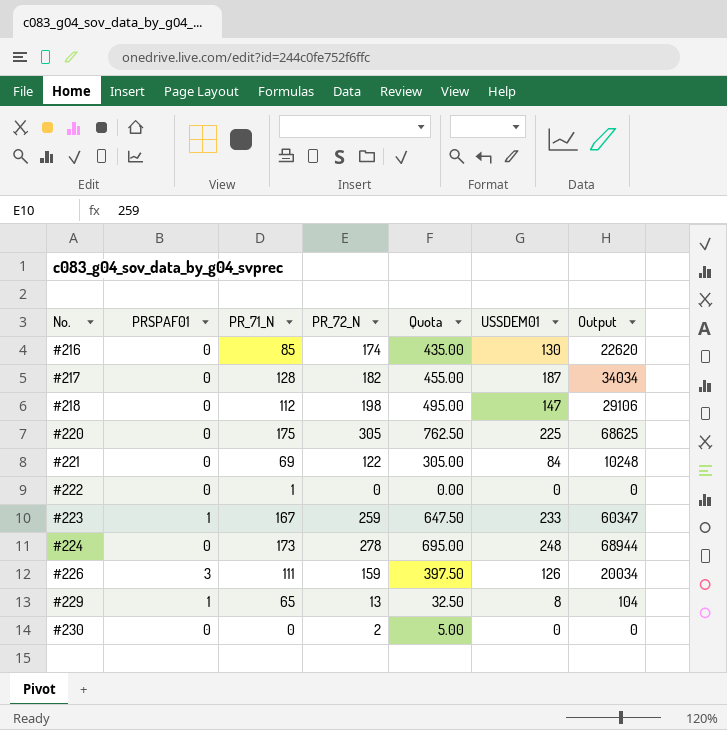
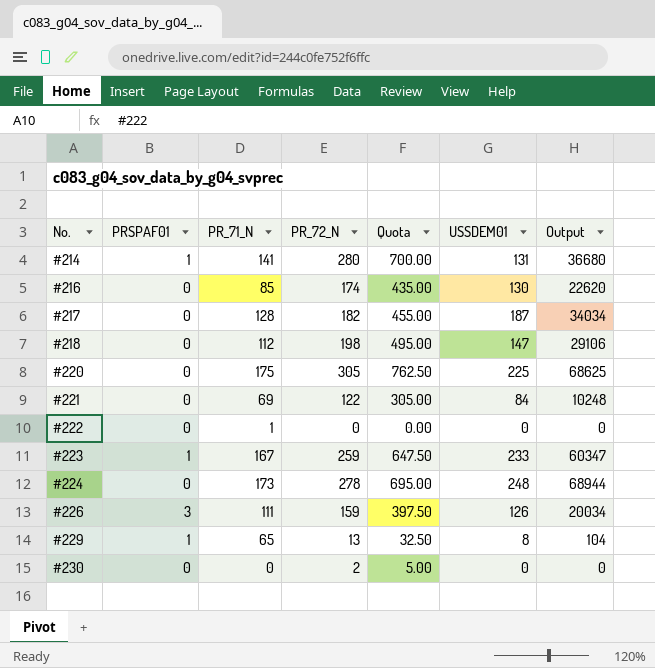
row #214: none -> 1 | 141 | 280 | 700.00 | 131 | 36680

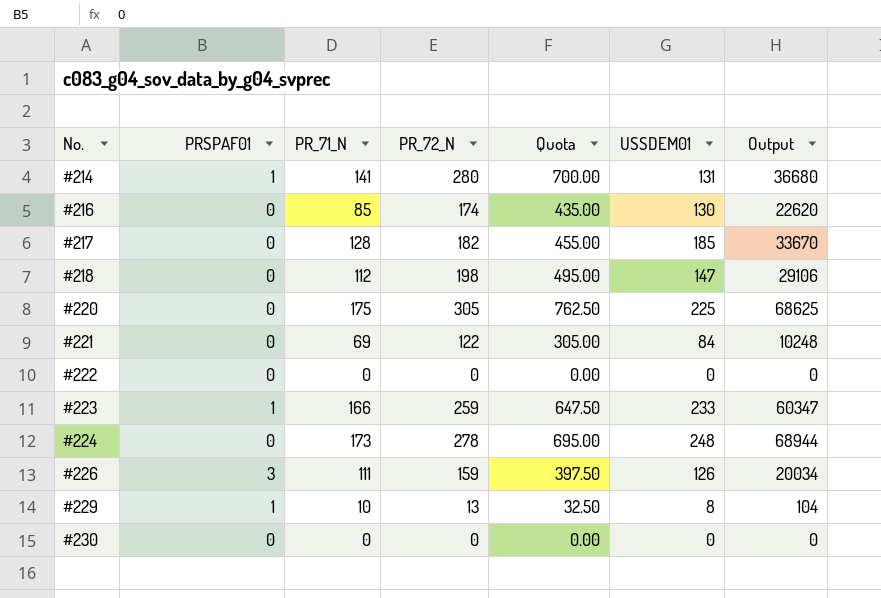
#217 | USSDEM01: 187 -> 185
#217 | Output: 34034 -> 33670
#222 | PR_71_N: 1 -> 0
#223 | PR_71_N: 167 -> 166
#229 | PR_71_N: 65 -> 10
#230 | PR_72_N: 2 -> 0
#230 | Quota: 5.00 -> 0.00

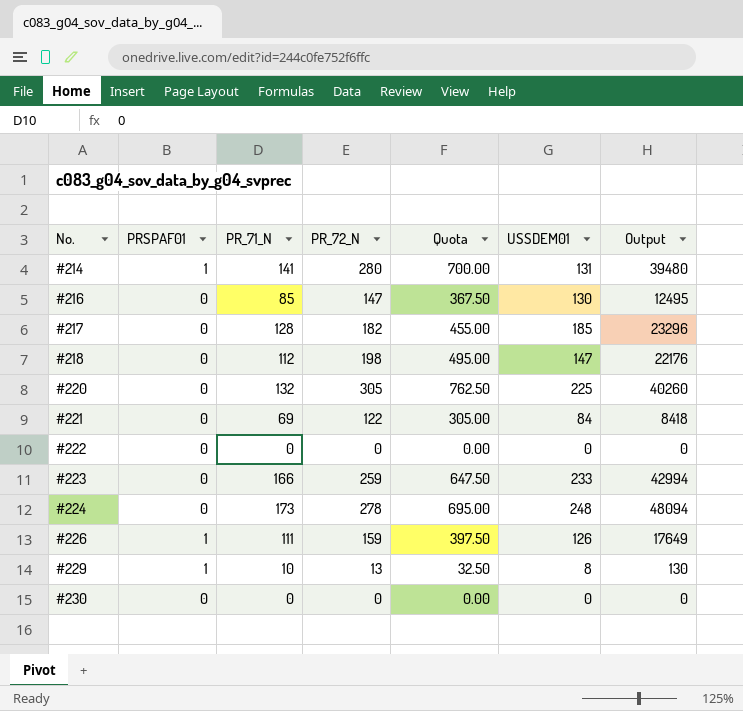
column Output | formula: [PR_72_N] * [USSDEM01] -> [PR_71_N] * [PR_72_N]
#216 | PR_72_N: 174 -> 147
#216 | Quota: 435.00 -> 367.50
#220 | PR_71_N: 175 -> 132
#223 | PRSPAF01: 1 -> 0
#226 | PRSPAF01: 3 -> 1

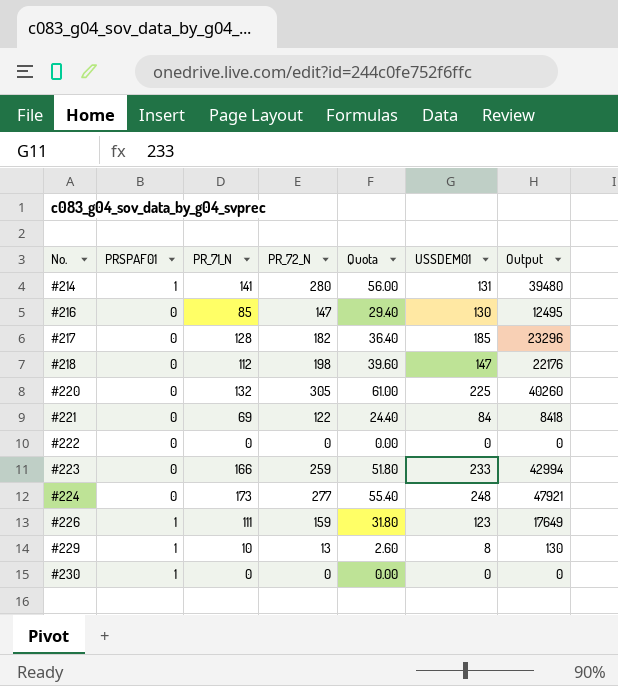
column Quota | formula: [PR_72_N] * 2.5 -> [PR_72_N] * 0.2
#224 | PR_72_N: 278 -> 277
#224 | Output: 48094 -> 47921
#226 | USSDEM01: 126 -> 123
#230 | PRSPAF01: 0 -> 1

